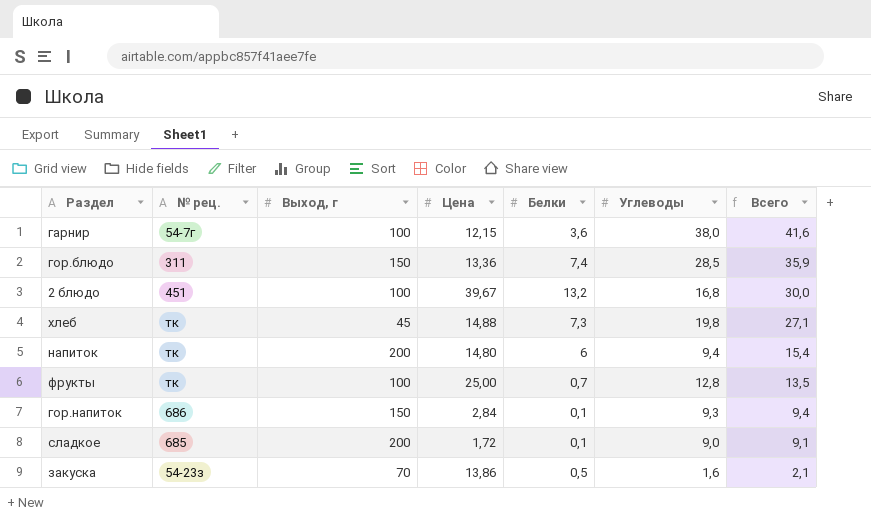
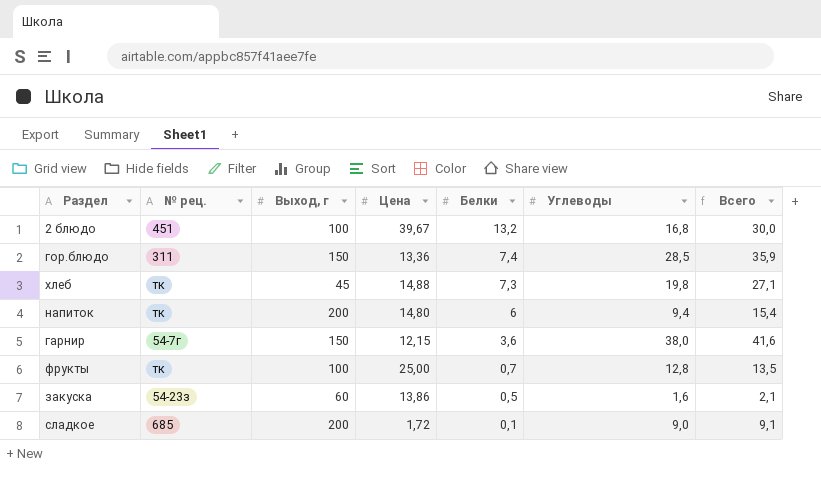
row order: Всего descending -> Белки descending
row гор.напиток: 686 | 150 | 2,84 | 0,1 | 9,3 | 9,4 -> none
гарнир | Выход, г: 100 -> 150
закуска | Выход, г: 70 -> 60

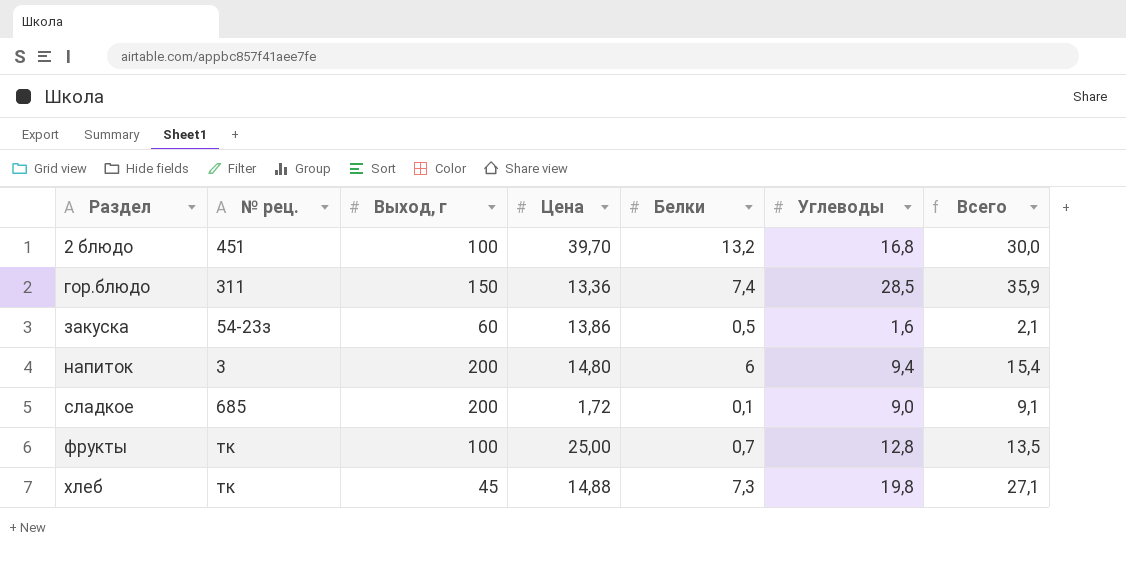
row order: Белки descending -> Раздел ascending
row гарнир: 54-7г | 150 | 12,15 | 3,6 | 38,0 | 41,6 -> none
2 блюдо | Цена: 39,67 -> 39,70
напиток | № рец.: тк -> 3

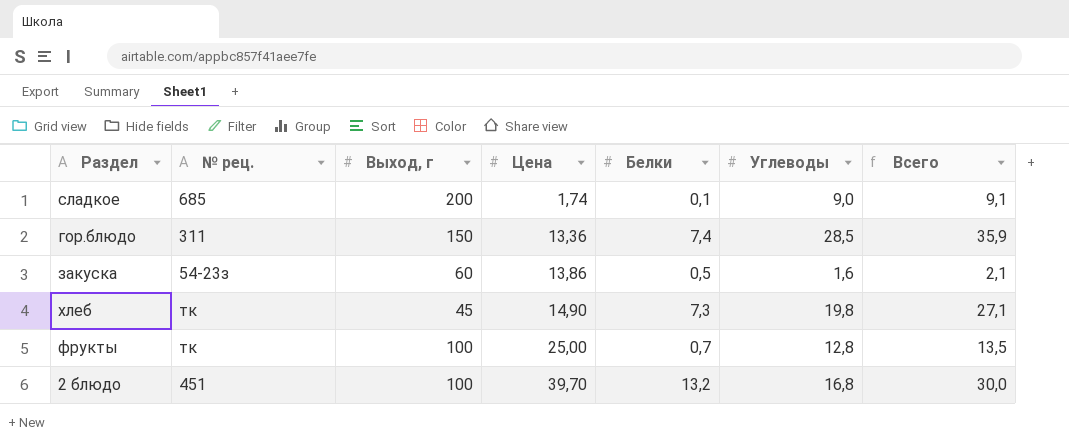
row order: Раздел ascending -> Цена ascending
row напиток: 3 | 200 | 14,80 | 6 | 9,4 | 15,4 -> none
сладкое | Цена: 1,72 -> 1,74
хлеб | Цена: 14,88 -> 14,90

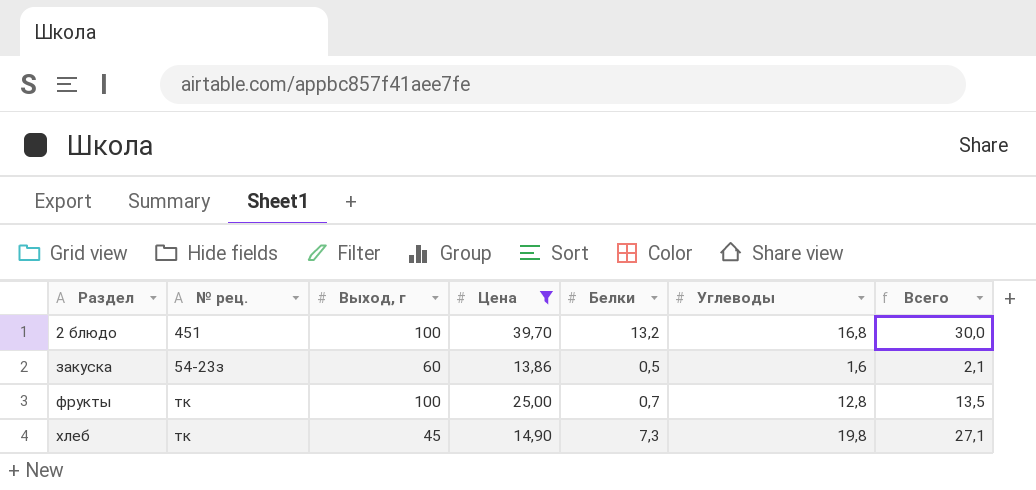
filter: none -> Цена >= 13,86
row order: Цена ascending -> Раздел ascending

